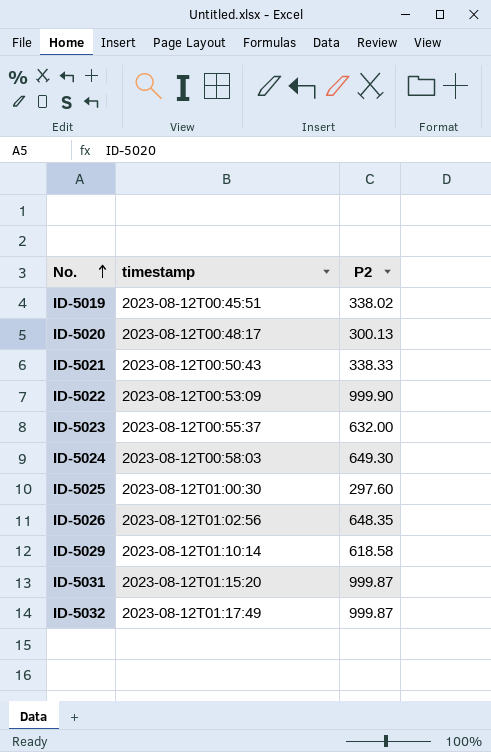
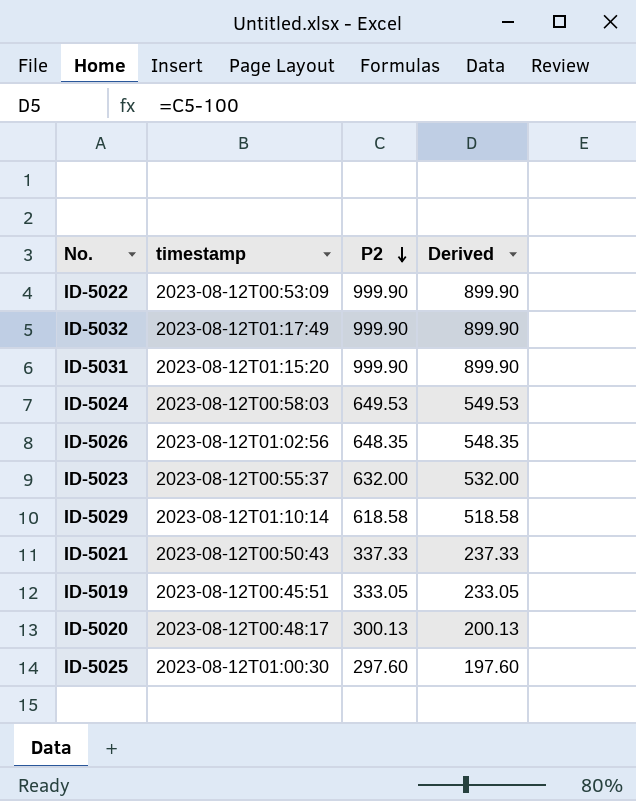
row order: No. ascending -> P2 descending
column Derived | formula: none -> [P2] - 100
ID-5032 | P2: 999.87 -> 999.90
ID-5031 | P2: 999.87 -> 999.90
ID-5024 | P2: 649.30 -> 649.53
ID-5021 | P2: 338.33 -> 337.33
ID-5019 | P2: 338.02 -> 333.05

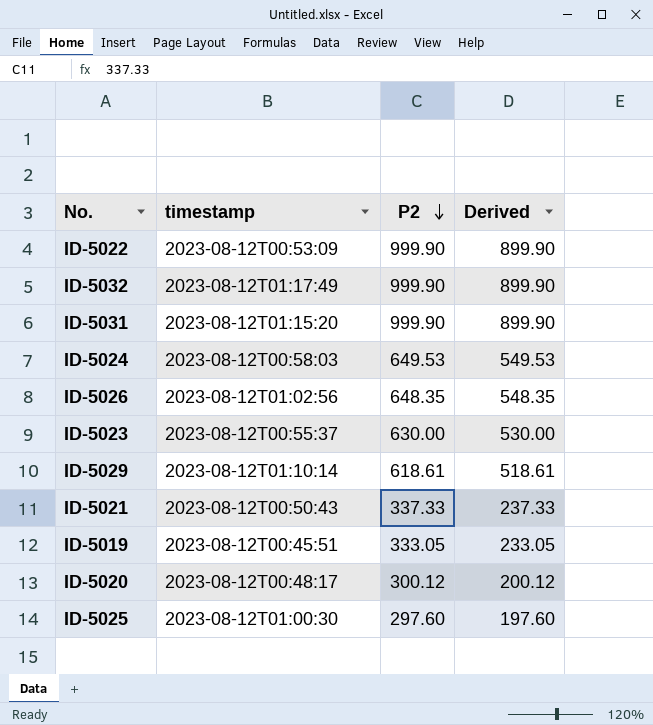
ID-5023 | P2: 632.00 -> 630.00
ID-5023 | Derived: 532.00 -> 530.00
ID-5029 | P2: 618.58 -> 618.61
ID-5029 | Derived: 518.58 -> 518.61
ID-5020 | P2: 300.13 -> 300.12
ID-5020 | Derived: 200.13 -> 200.12

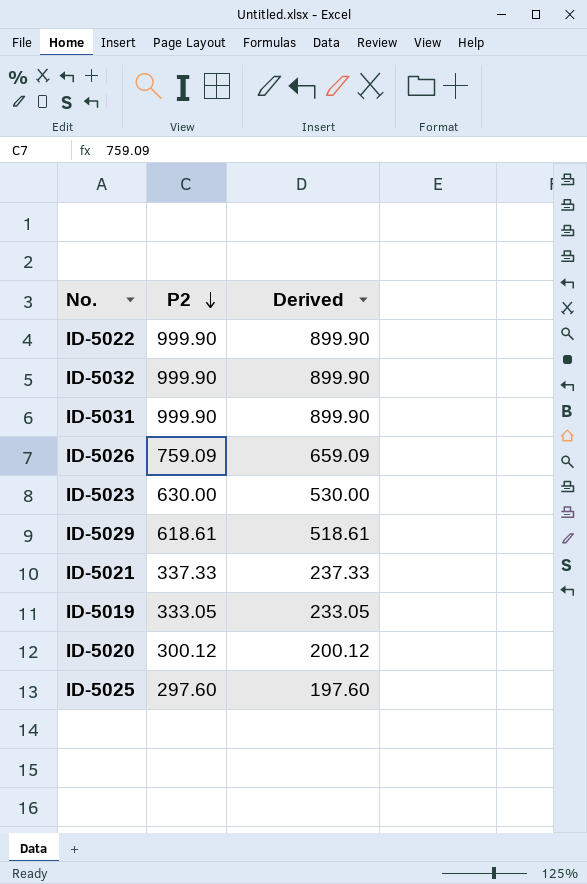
column timestamp | position: 2 -> none
row ID-5024: 2023-08-12T00:58:03 | 649.53 | 549.53 -> none
ID-5026 | P2: 648.35 -> 759.09
ID-5026 | Derived: 548.35 -> 659.09

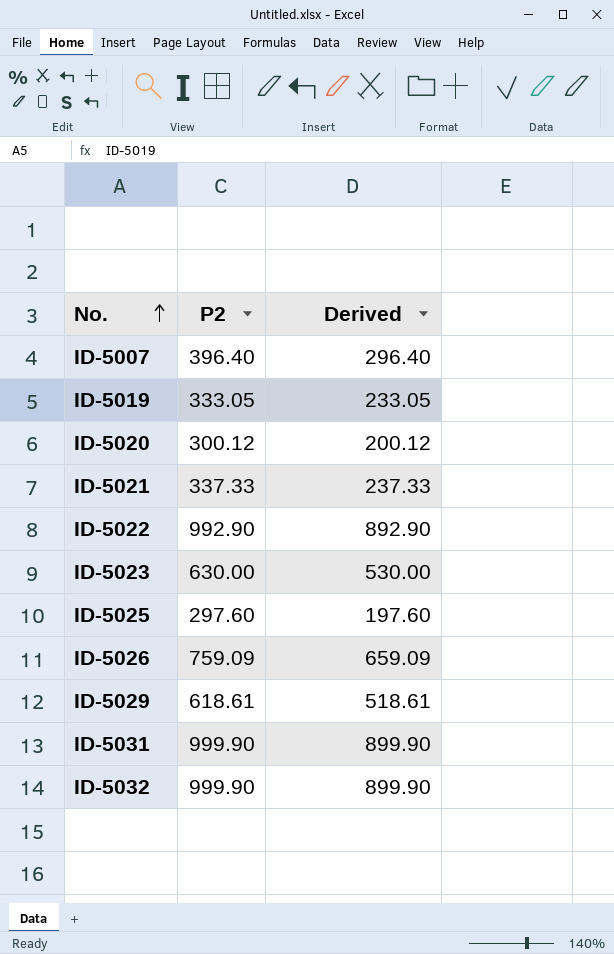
row order: P2 descending -> No. ascending
row ID-5007: none -> 396.40 | 296.40
ID-5022 | P2: 999.90 -> 992.90
ID-5022 | Derived: 899.90 -> 892.90

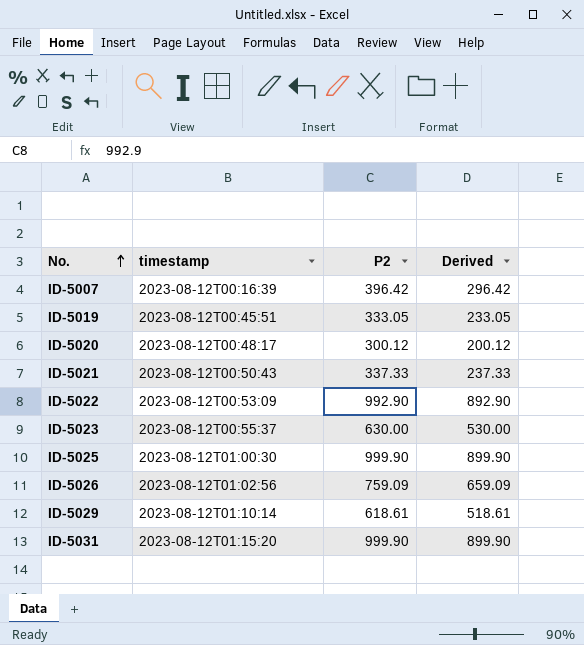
column timestamp | position: none -> 2
row ID-5032: 999.90 | 899.90 -> none
ID-5007 | P2: 396.40 -> 396.42
ID-5007 | Derived: 296.40 -> 296.42
ID-5025 | P2: 297.60 -> 999.90
ID-5025 | Derived: 197.60 -> 899.90

